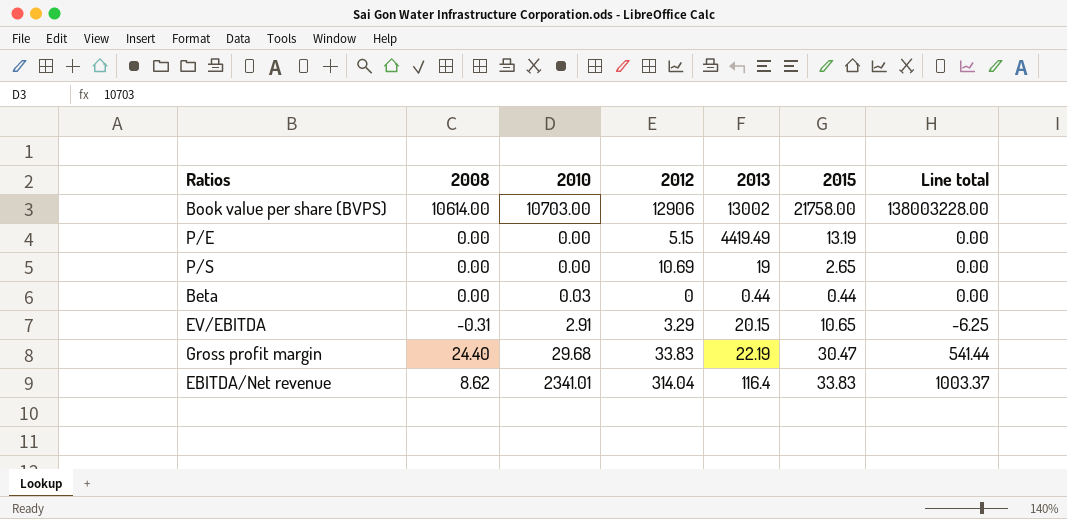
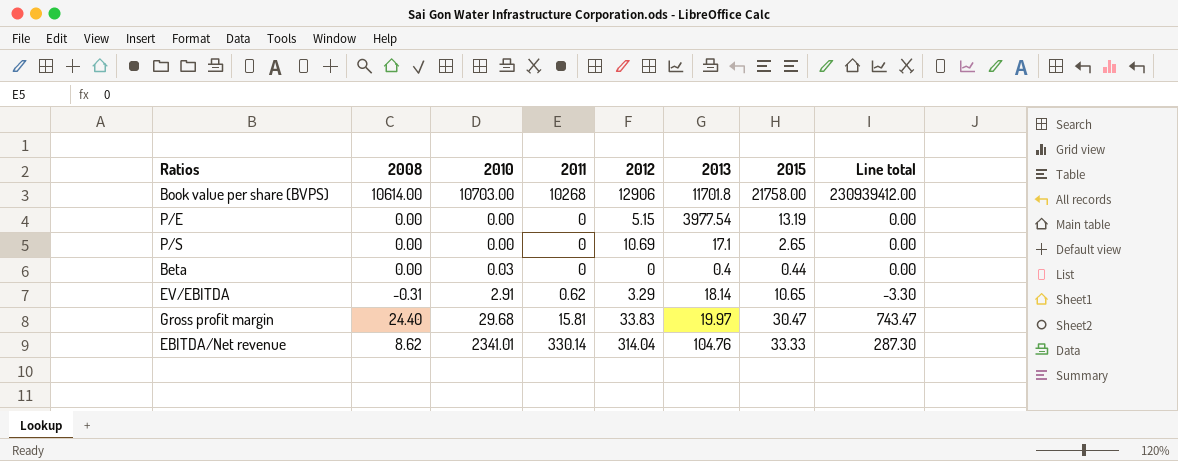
column 2011 | position: none -> 4
column Line total | formula: [2008] * [2013] -> [2008] * [2015]
Book value per share (BVPS) | 2013: 13002 -> 11701.8
P/E | 2013: 4419.49 -> 3977.54
P/S | 2013: 19 -> 17.1
Beta | 2013: 0.44 -> 0.4
EV/EBITDA | 2013: 20.15 -> 18.14
Gross profit margin | 2013: 22.19 -> 19.97
EBITDA/Net revenue | 2013: 116.4 -> 104.76
EBITDA/Net revenue | 2015: 33.83 -> 33.33

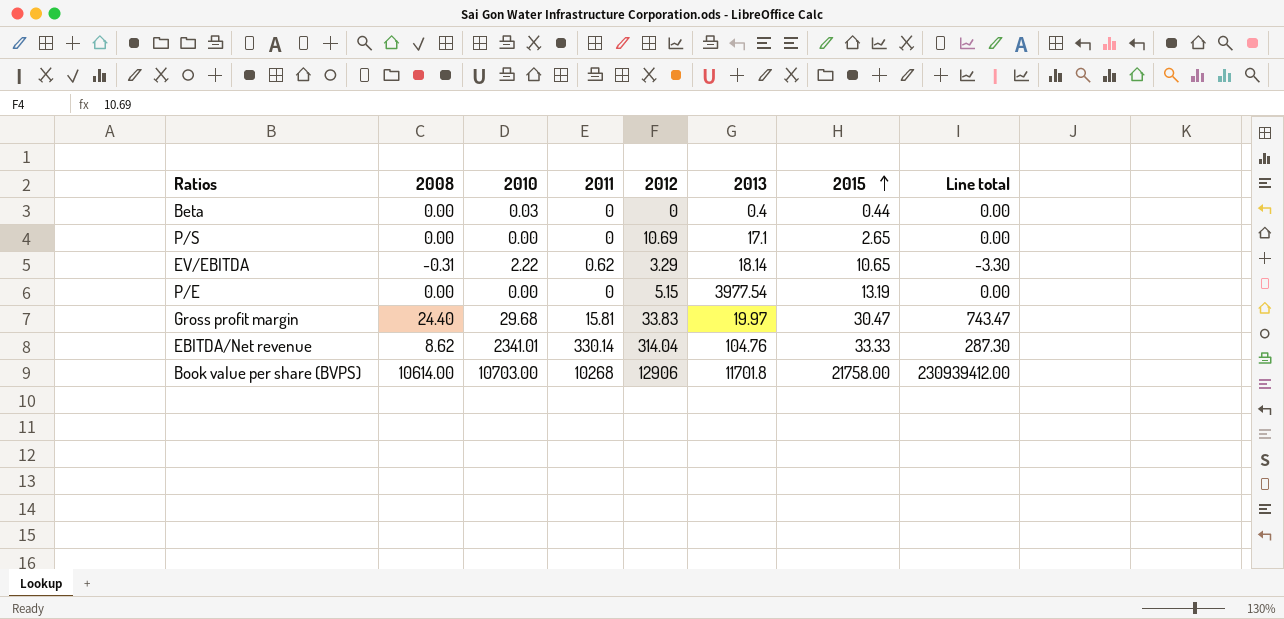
row order: none -> 2015 ascending
EV/EBITDA | 2010: 2.91 -> 2.22

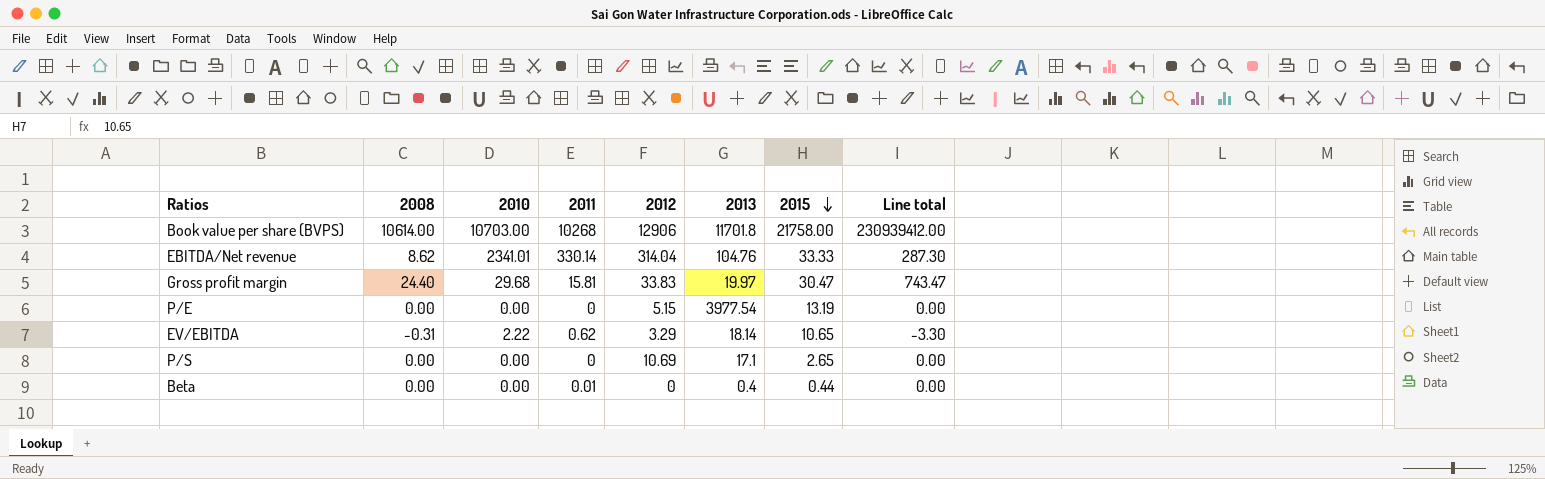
row order: 2015 ascending -> 2015 descending
Beta | 2010: 0.03 -> 0.00
Beta | 2011: 0 -> 0.01

